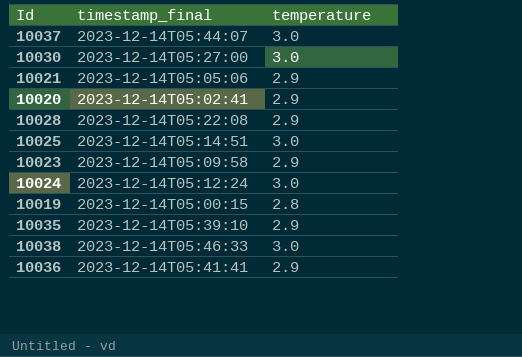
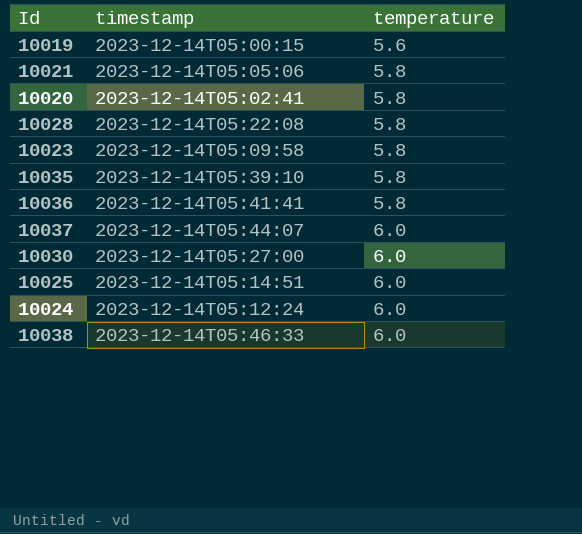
row order: none -> temperature ascending
column name: timestamp_final -> timestamp
10019 | temperature: 2.8 -> 5.6
10021 | temperature: 2.9 -> 5.8
10020 | temperature: 2.9 -> 5.8
10028 | temperature: 2.9 -> 5.8
10023 | temperature: 2.9 -> 5.8
10035 | temperature: 2.9 -> 5.8
10036 | temperature: 2.9 -> 5.8
10037 | temperature: 3.0 -> 6.0
10030 | temperature: 3.0 -> 6.0
10025 | temperature: 3.0 -> 6.0
10024 | temperature: 3.0 -> 6.0
10038 | temperature: 3.0 -> 6.0

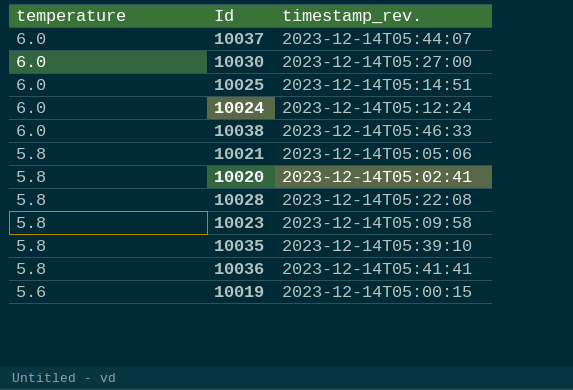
row order: temperature ascending -> temperature descending
column temperature | position: 3 -> 1
column name: timestamp -> timestamp_rev.

